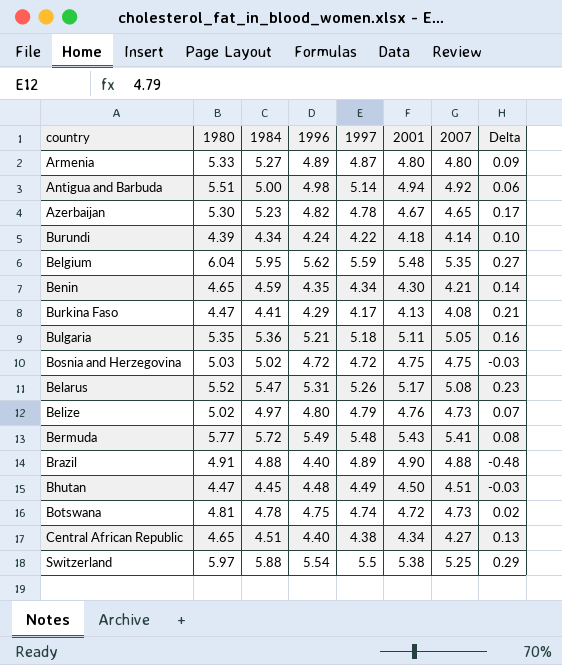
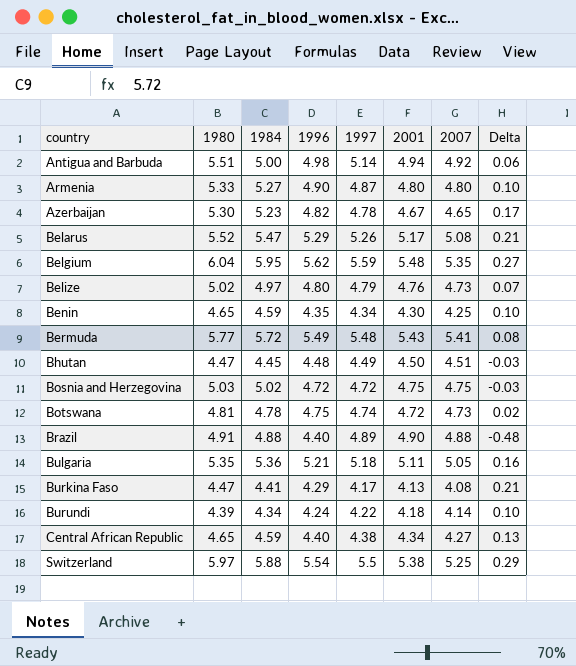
row order: none -> country ascending
Armenia | 1996: 4.89 -> 4.90
Armenia | Delta: 0.09 -> 0.10
Belarus | 1996: 5.31 -> 5.29
Belarus | Delta: 0.23 -> 0.21
Benin | 2007: 4.21 -> 4.25
Benin | Delta: 0.14 -> 0.10
Central African Republic | 1984: 4.51 -> 4.59

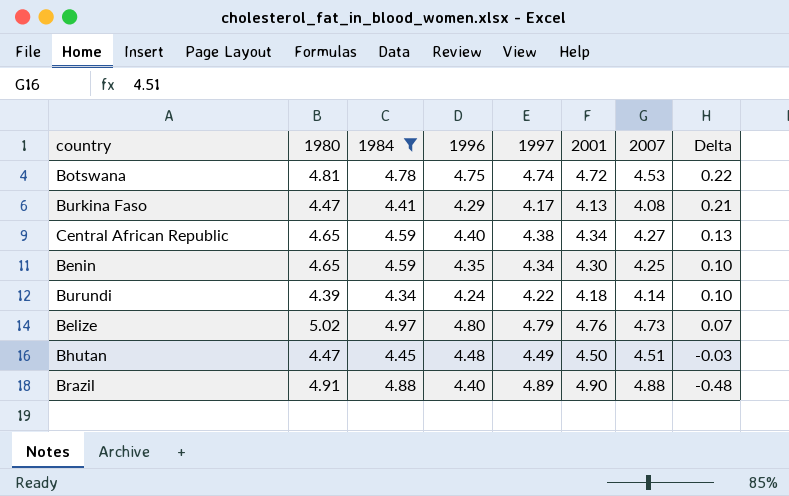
filter: none -> 1984 <= 4.97
row order: country ascending -> Delta descending
Botswana | 2007: 4.73 -> 4.53
Botswana | Delta: 0.02 -> 0.22

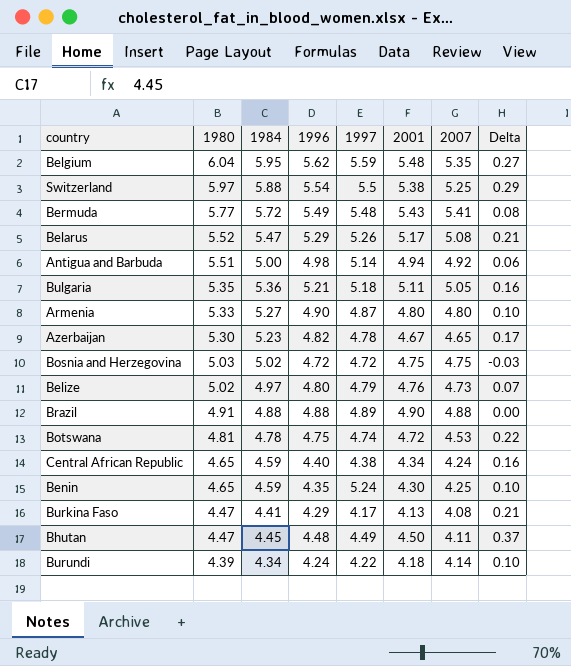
filter: 1984 <= 4.97 -> none
row order: Delta descending -> 1980 descending
Brazil | 1996: 4.40 -> 4.88
Brazil | Delta: -0.48 -> 0.00
Central African Republic | 2007: 4.27 -> 4.24
Central African Republic | Delta: 0.13 -> 0.16
Benin | 1997: 4.34 -> 5.24
Bhutan | 2007: 4.51 -> 4.11
Bhutan | Delta: -0.03 -> 0.37

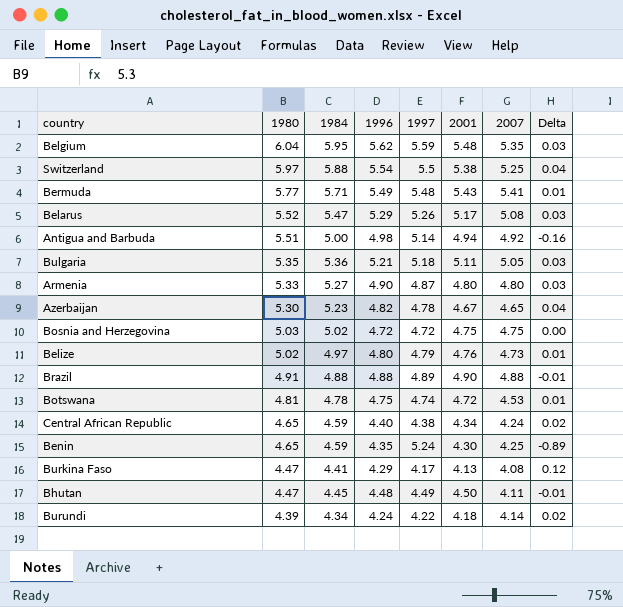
column Delta | formula: [1996] - [2007] -> [1996] - [1997]
Bermuda | 1984: 5.72 -> 5.71

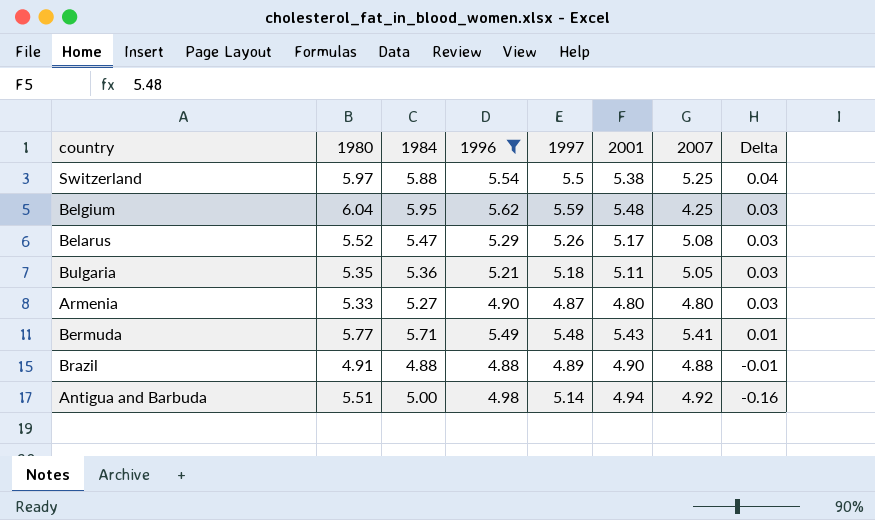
filter: none -> 1996 >= 4.88
row order: 1980 descending -> Delta descending
Belgium | 2007: 5.35 -> 4.25

